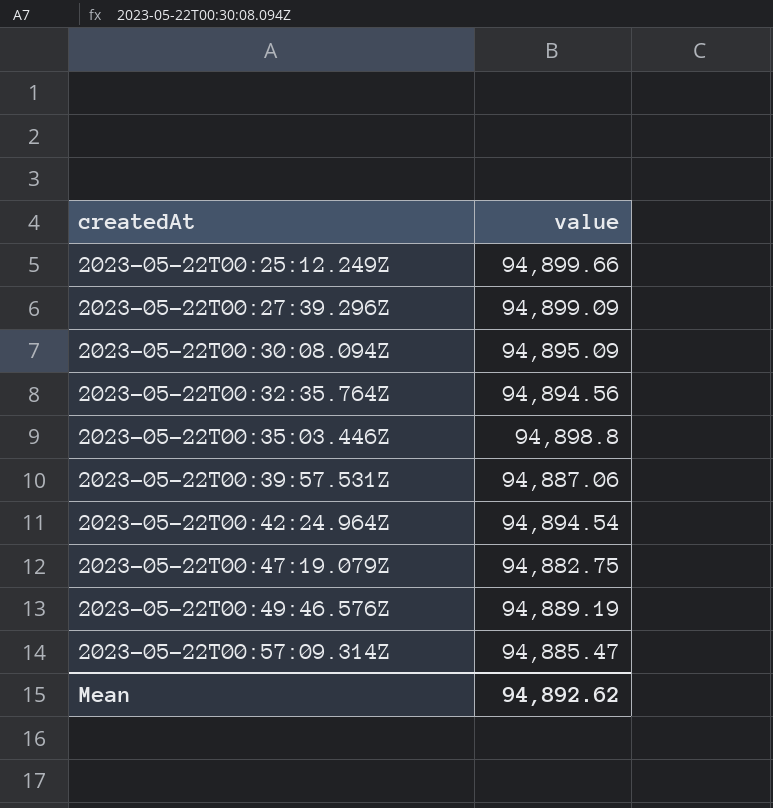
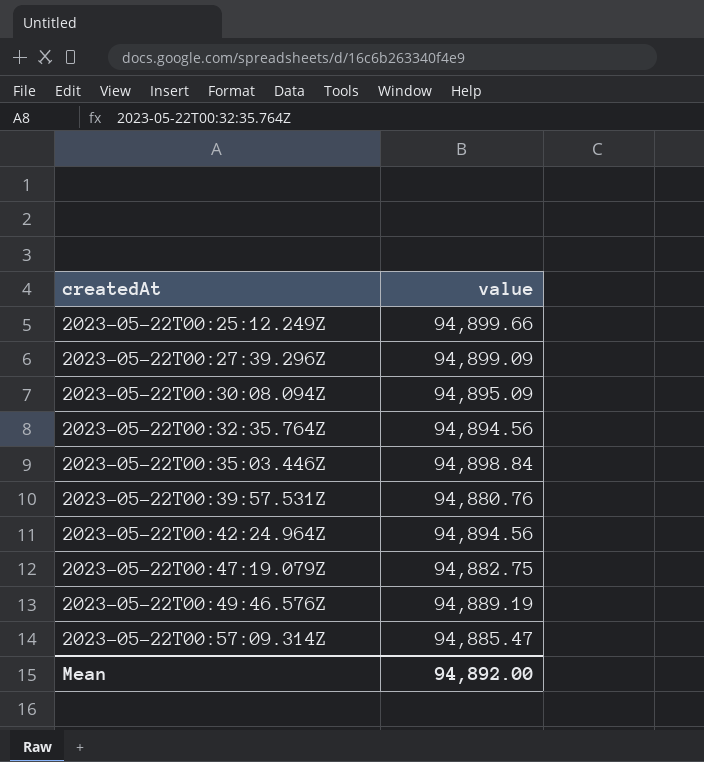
2023-05-22T00:35:03.446Z | value: 94,898.8 -> 94,898.84
2023-05-22T00:39:57.531Z | value: 94,887.06 -> 94,880.76
2023-05-22T00:42:24.964Z | value: 94,894.54 -> 94,894.56
Mean | value: 94,892.62 -> 94,892.00

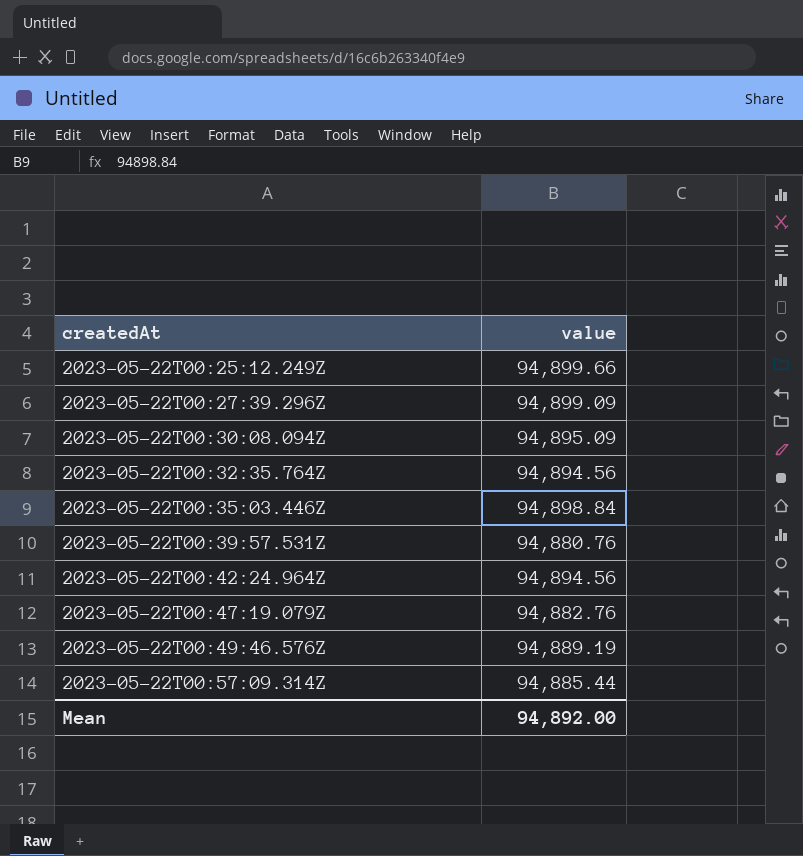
2023-05-22T00:47:19.079Z | value: 94,882.75 -> 94,882.76
2023-05-22T00:57:09.314Z | value: 94,885.47 -> 94,885.44

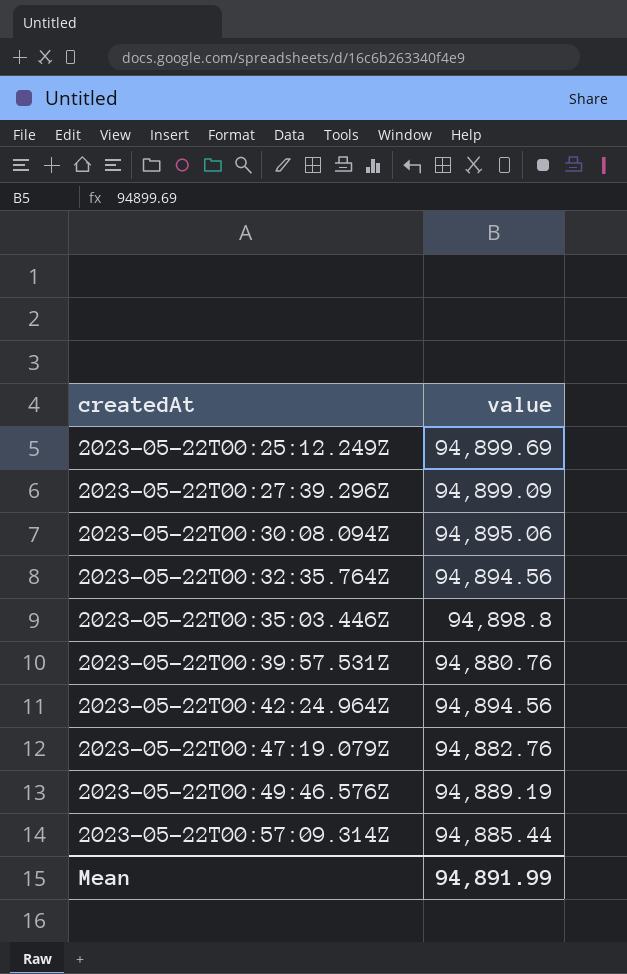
2023-05-22T00:25:12.249Z | value: 94,899.66 -> 94,899.69
2023-05-22T00:30:08.094Z | value: 94,895.09 -> 94,895.06
2023-05-22T00:35:03.446Z | value: 94,898.84 -> 94,898.8
Mean | value: 94,892.00 -> 94,891.99

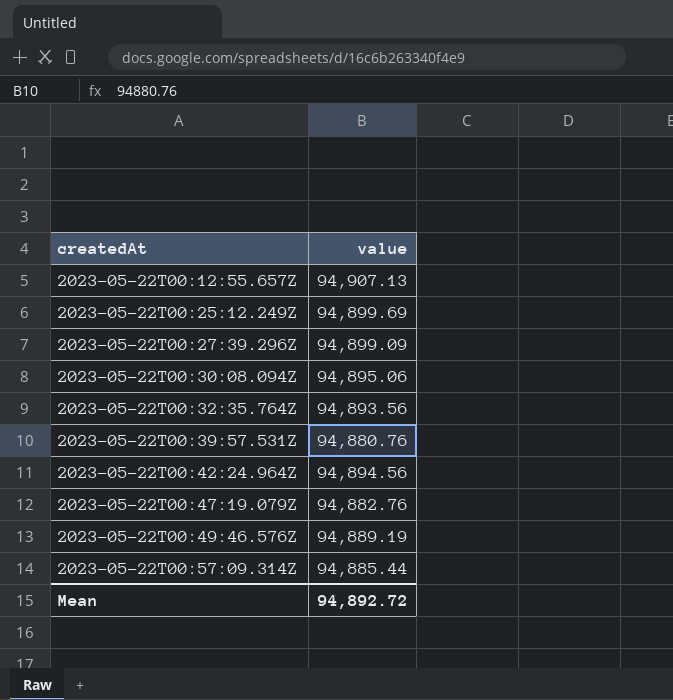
row 2023-05-22T00:35:03.446Z: 94,898.8 -> none
row 2023-05-22T00:12:55.657Z: none -> 94,907.13
2023-05-22T00:32:35.764Z | value: 94,894.56 -> 94,893.56
Mean | value: 94,891.99 -> 94,892.72

